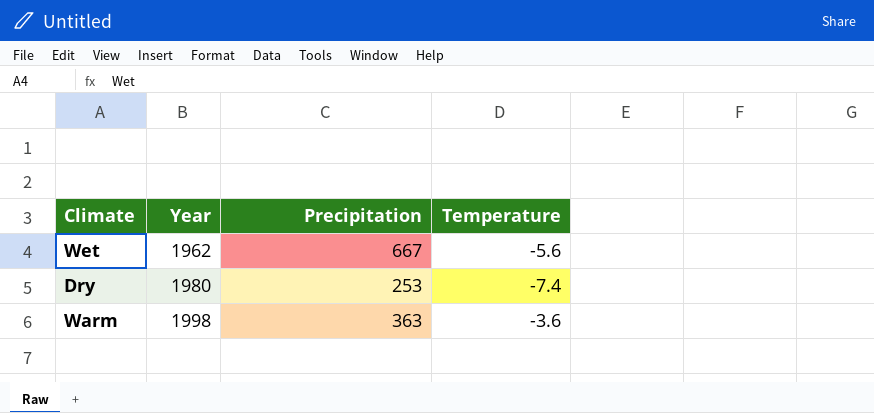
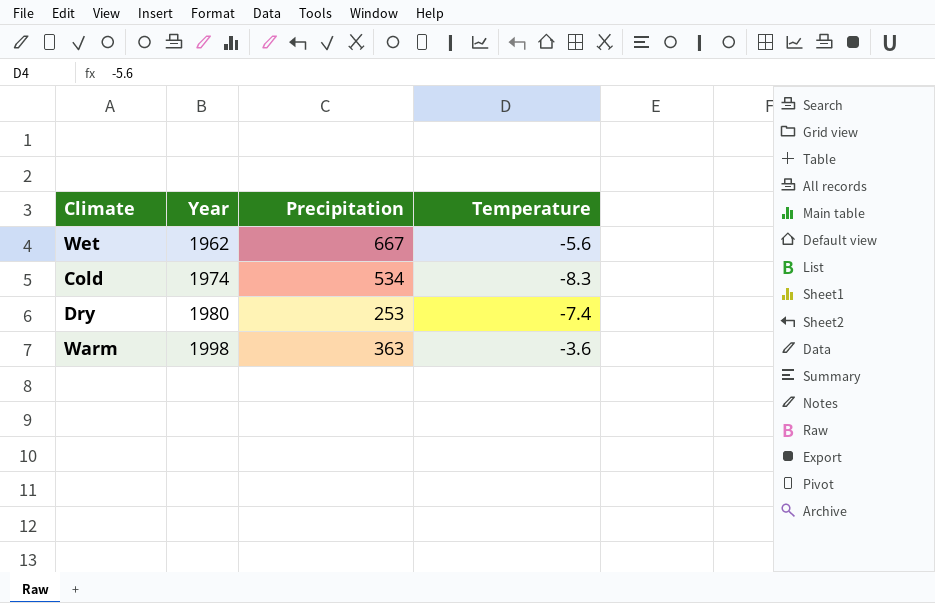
row Cold: none -> 1974 | 534 | -8.3

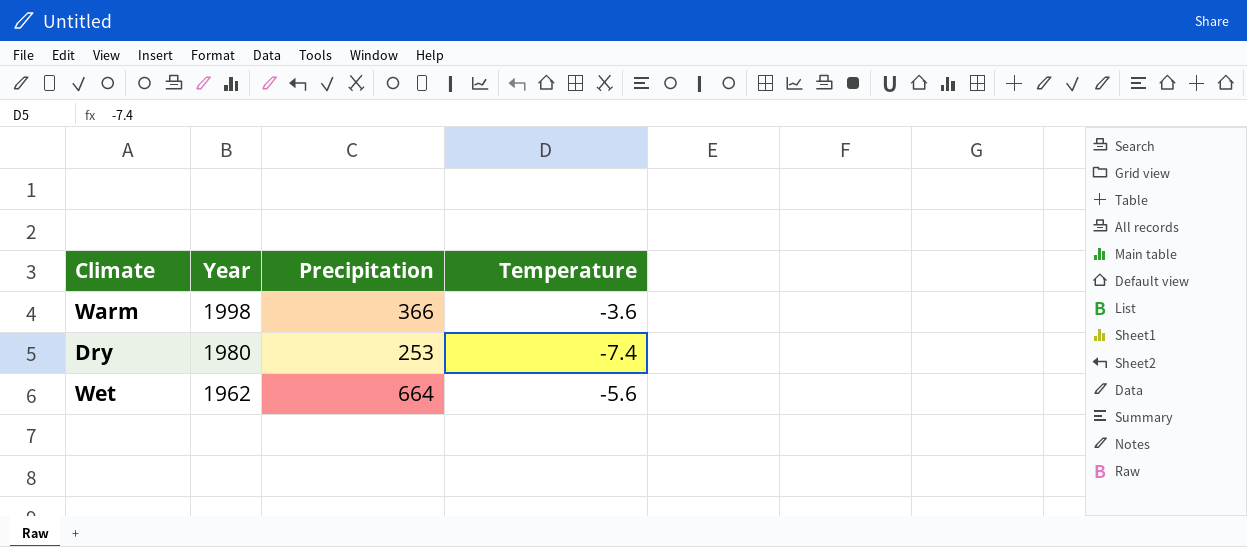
row order: Year ascending -> Year descending
row Cold: 1974 | 534 | -8.3 -> none
Warm | Precipitation: 363 -> 366
Wet | Precipitation: 667 -> 664

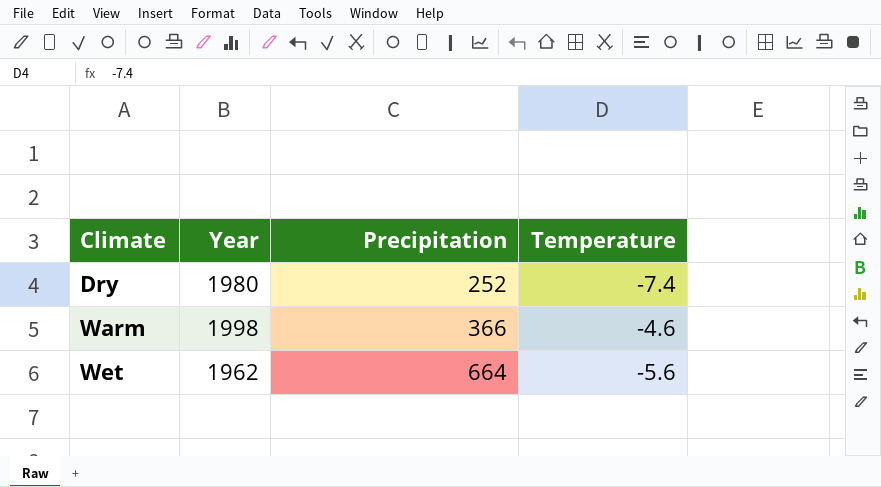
row order: Year descending -> Climate ascending
Dry | Precipitation: 253 -> 252
Warm | Temperature: -3.6 -> -4.6

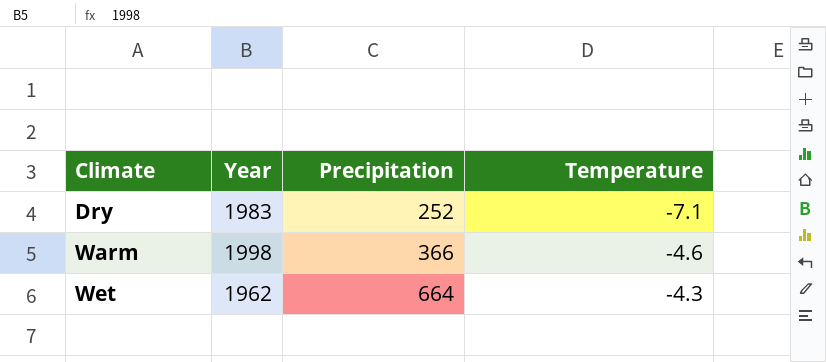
Dry | Year: 1980 -> 1983
Dry | Temperature: -7.4 -> -7.1
Wet | Temperature: -5.6 -> -4.3

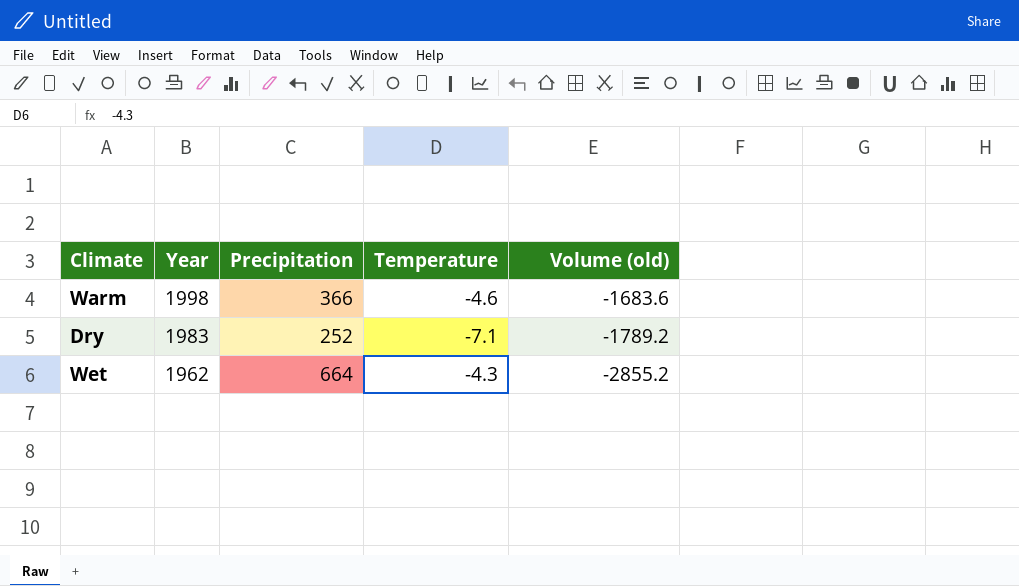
row order: Climate ascending -> Year descending
column Volume (old) | formula: none -> [Precipitation] * [Temperature]

